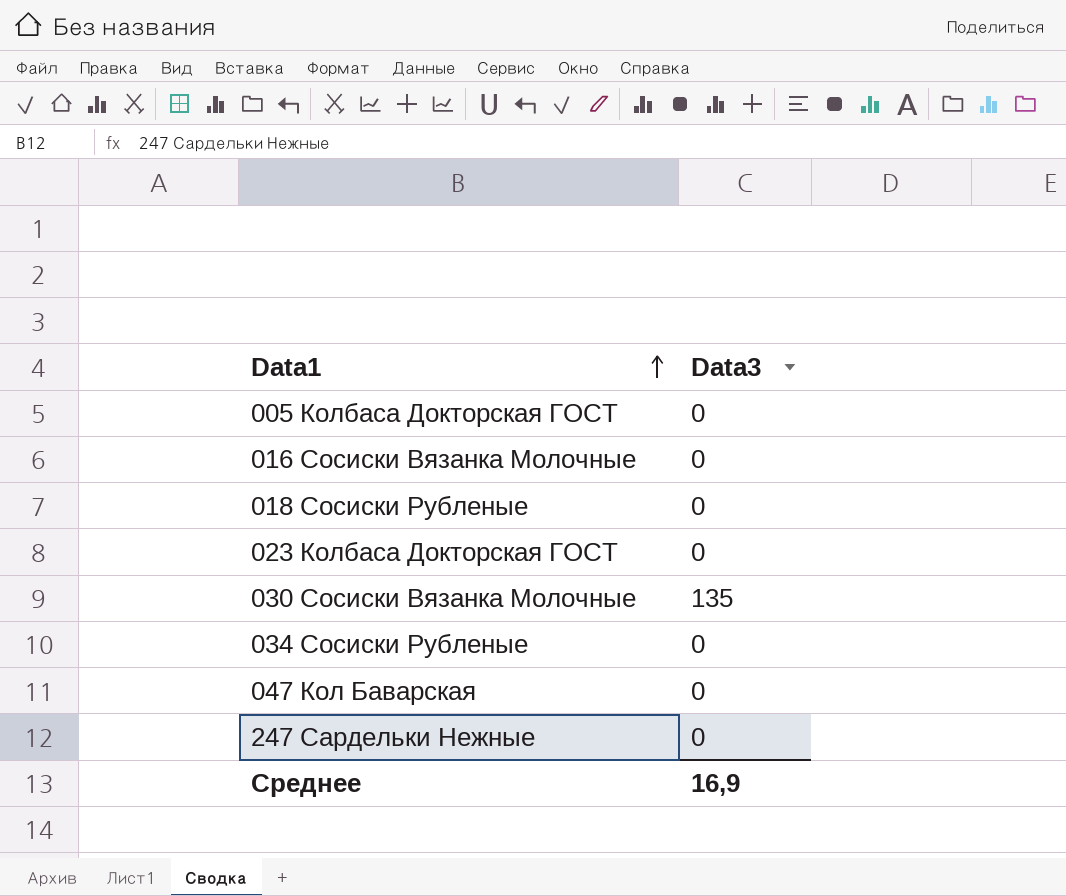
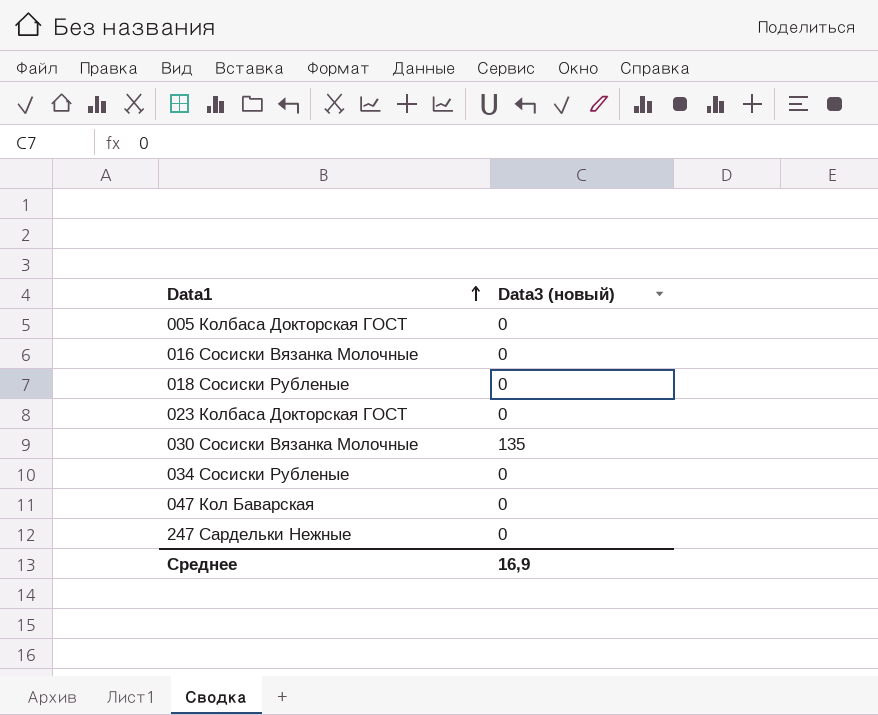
column name: Data3 -> Data3 (новый)

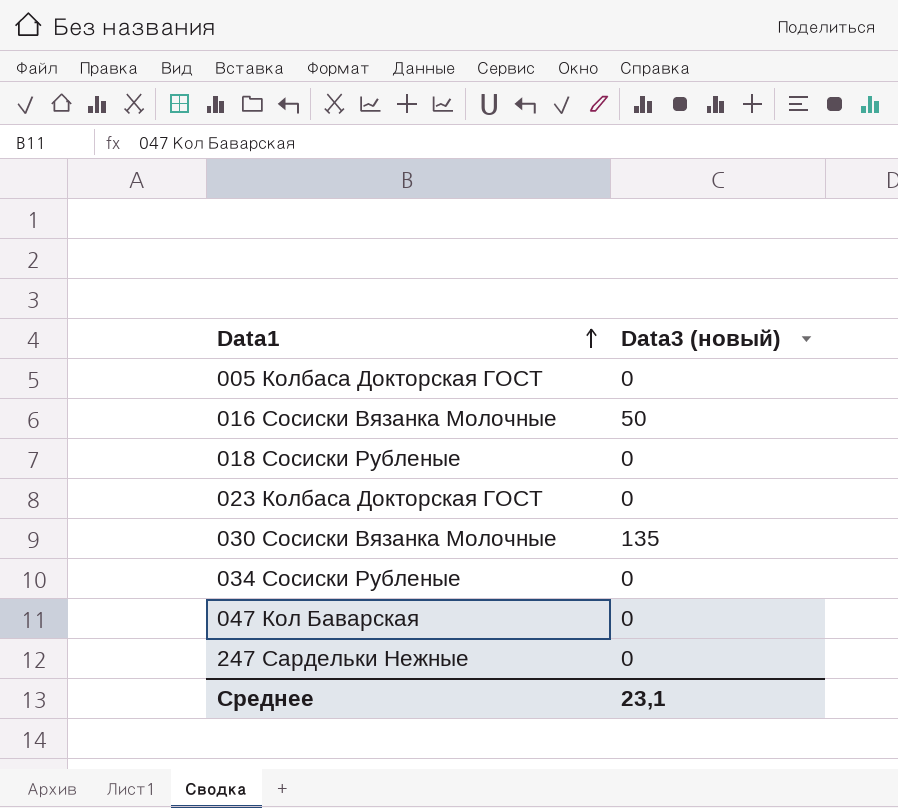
016 Сосиски Вязанка Молочные | Data3 (новый): 0 -> 50
Среднее | Data3 (новый): 16,9 -> 23,1

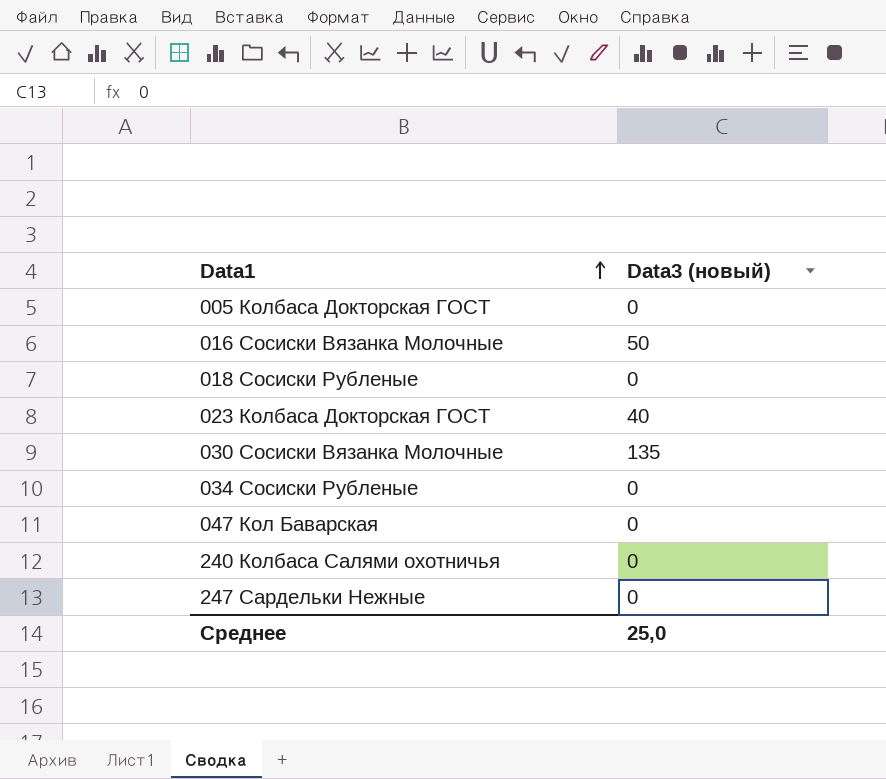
023 Колбаса Докторская ГОСТ | Data3 (новый): 0 -> 40
row 240 Колбаса Салями охотничья: none -> 0
Среднее | Data3 (новый): 23,1 -> 25,0

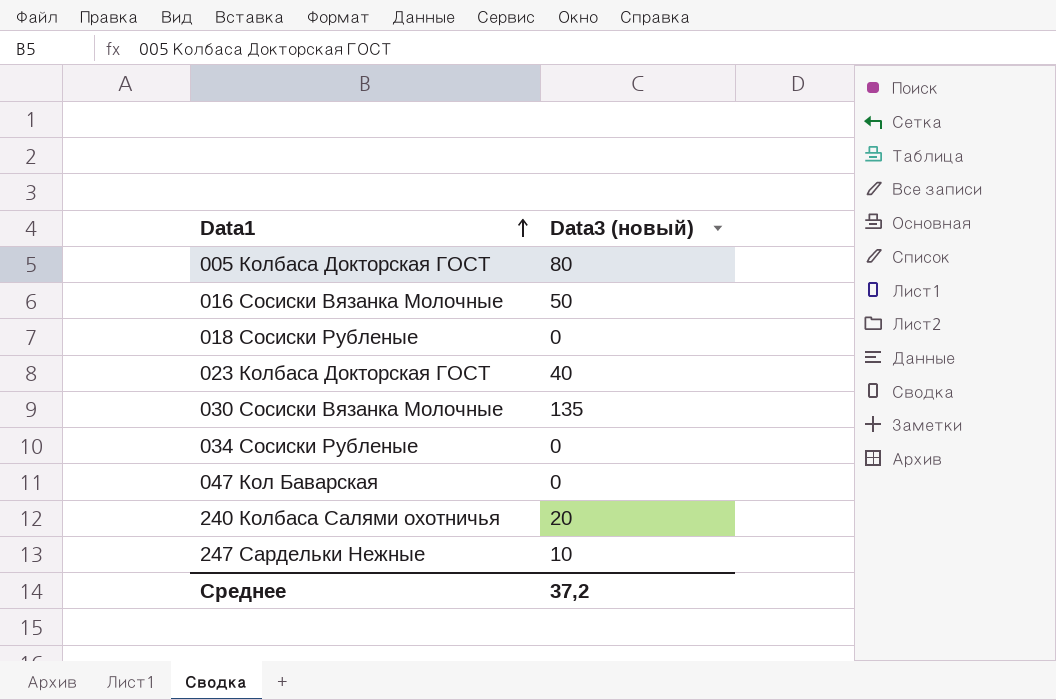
005 Колбаса Докторская ГОСТ | Data3 (новый): 0 -> 80
240 Колбаса Салями охотничья | Data3 (новый): 0 -> 20
247 Сардельки Нежные | Data3 (новый): 0 -> 10
Среднее | Data3 (новый): 25,0 -> 37,2

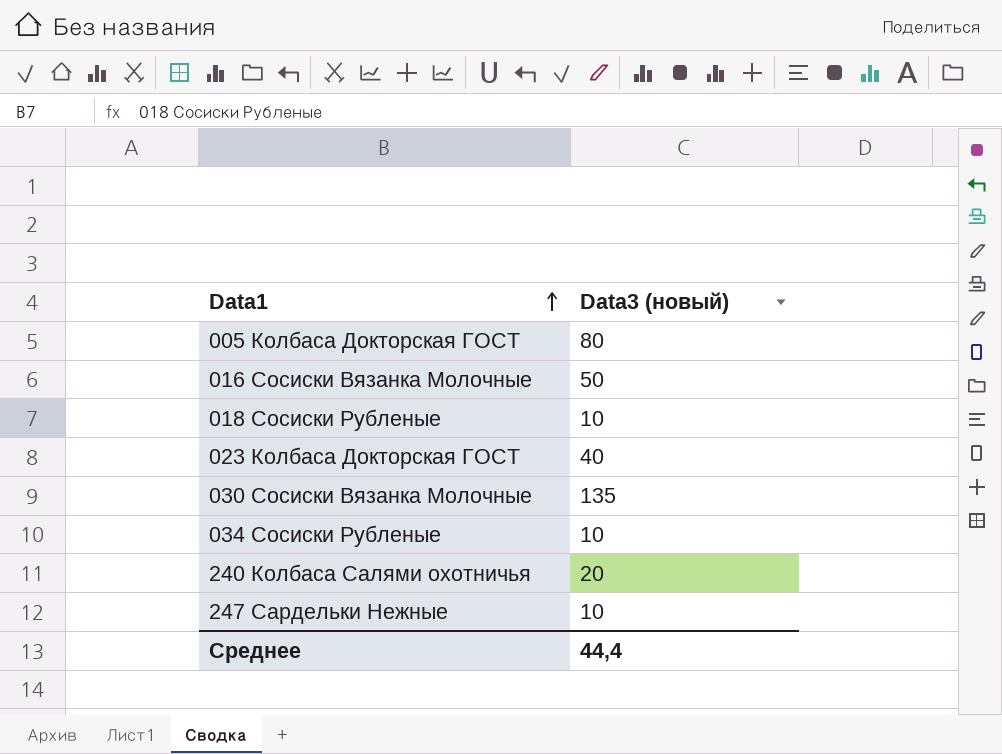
row 047 Кол Баварская: 0 -> none
018 Сосиски Рубленые | Data3 (новый): 0 -> 10
034 Сосиски Рубленые | Data3 (новый): 0 -> 10
Среднее | Data3 (новый): 37,2 -> 44,4

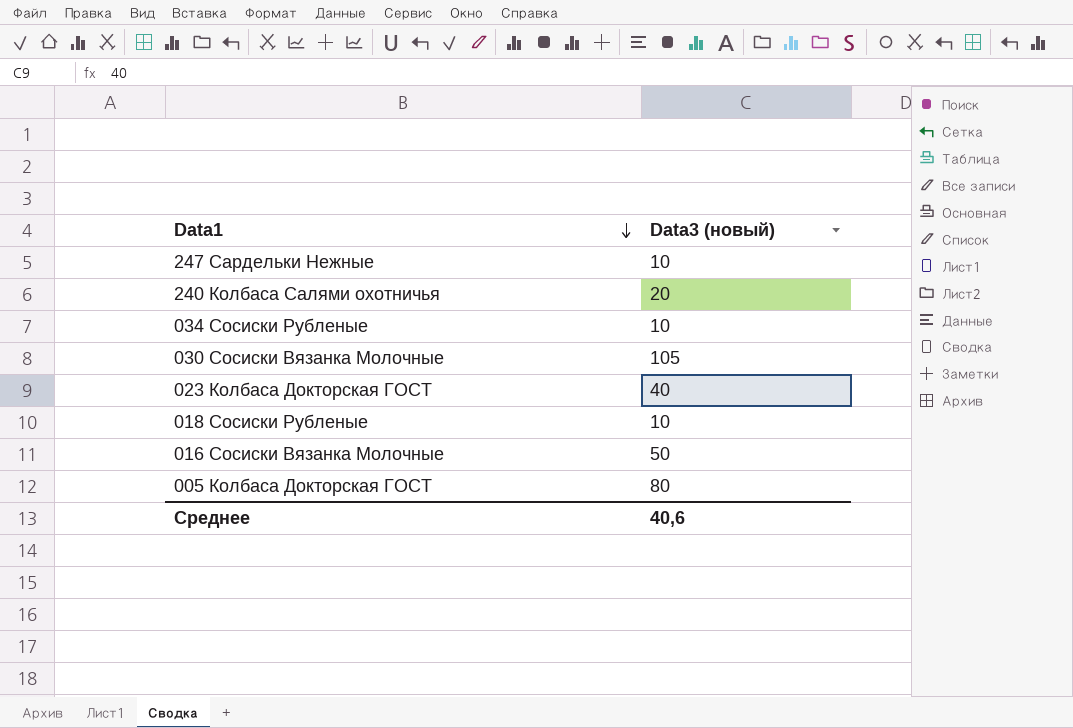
row order: Data1 ascending -> Data1 descending
030 Сосиски Вязанка Молочные | Data3 (новый): 135 -> 105
Среднее | Data3 (новый): 44,4 -> 40,6

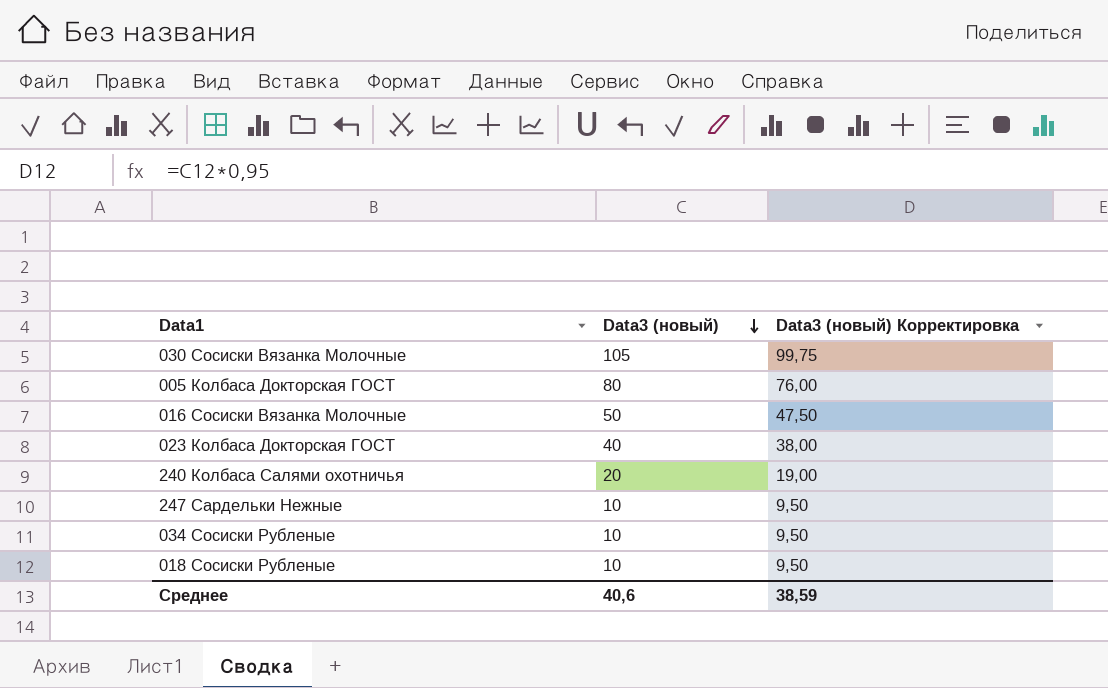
row order: Data1 descending -> Data3 (новый) descending
column Data3 (новый) Корректировка | formula: none -> [Data3 (новый)] * 0,95

